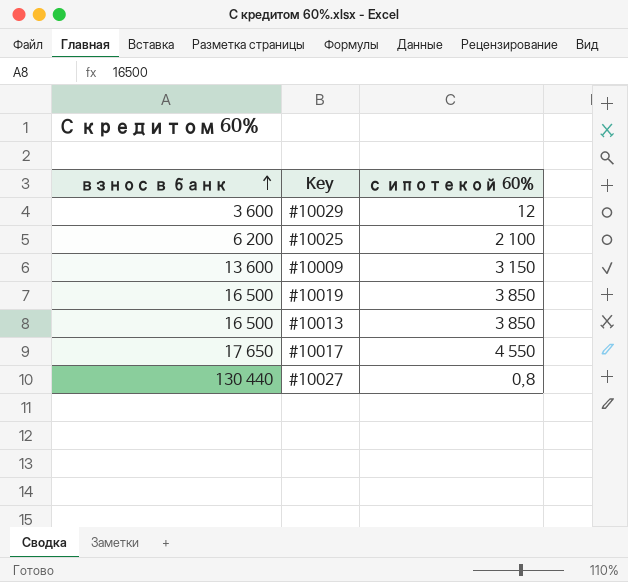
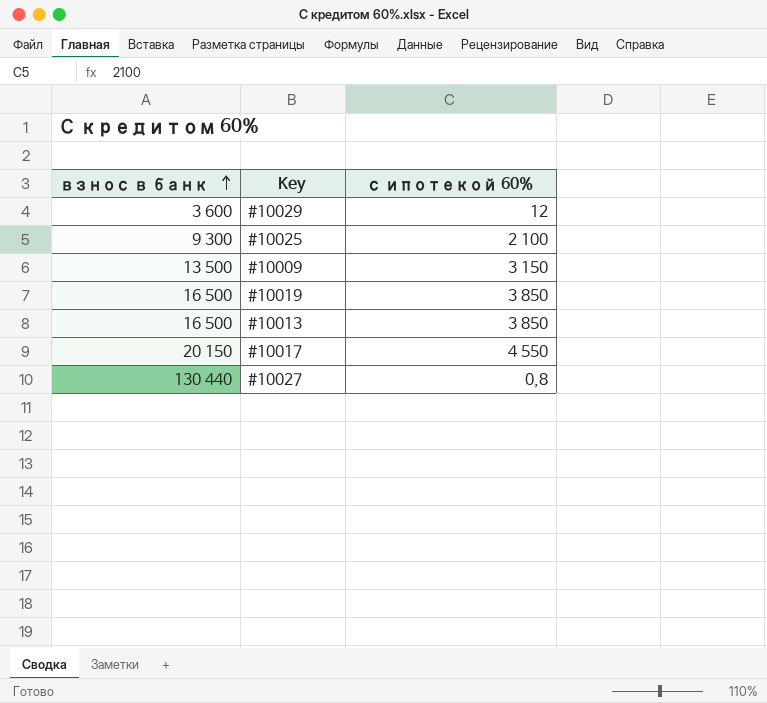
#10025 | взнос в банк: 6 200 -> 9 300
#10009 | взнос в банк: 13 600 -> 13 500
#10017 | взнос в банк: 17 650 -> 20 150

